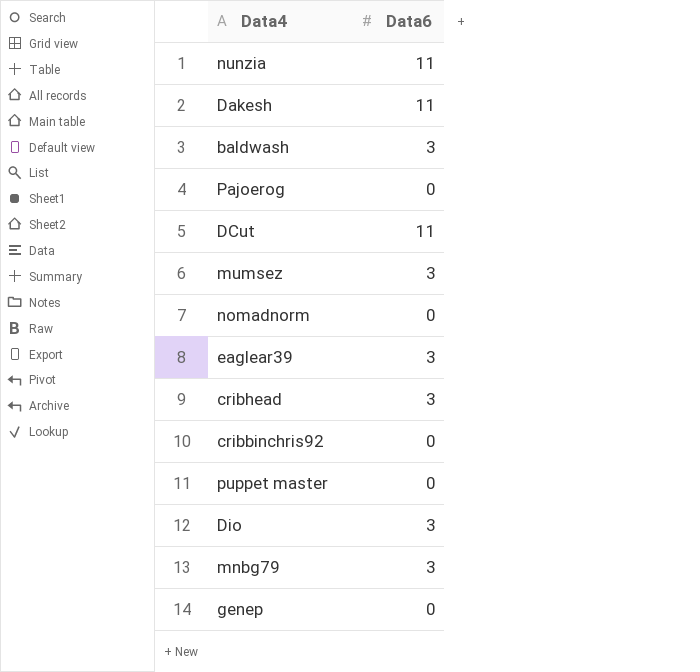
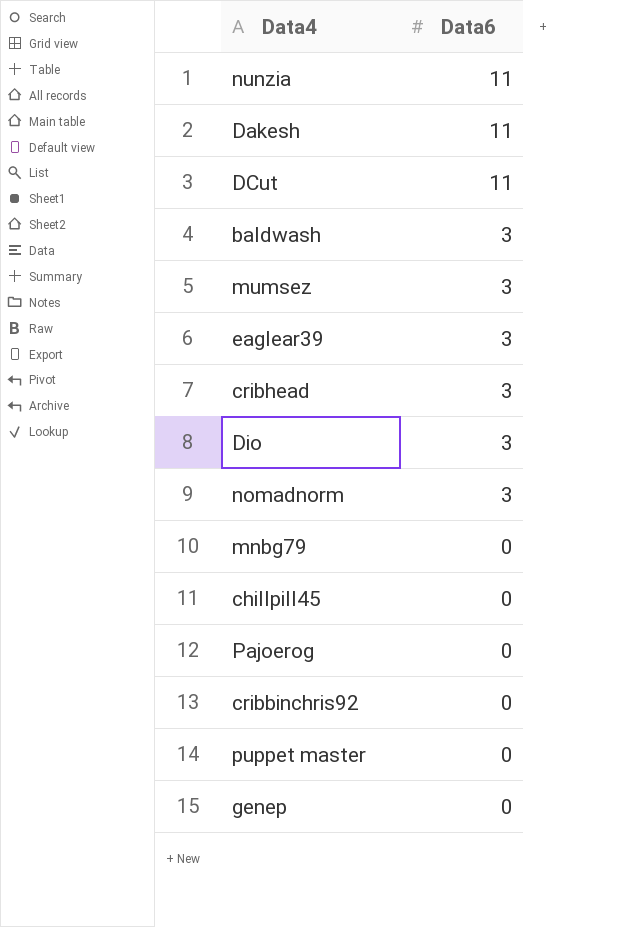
row order: none -> Data6 descending
nomadnorm | Data6: 0 -> 3
mnbg79 | Data6: 3 -> 0
row chillpill45: none -> 0

